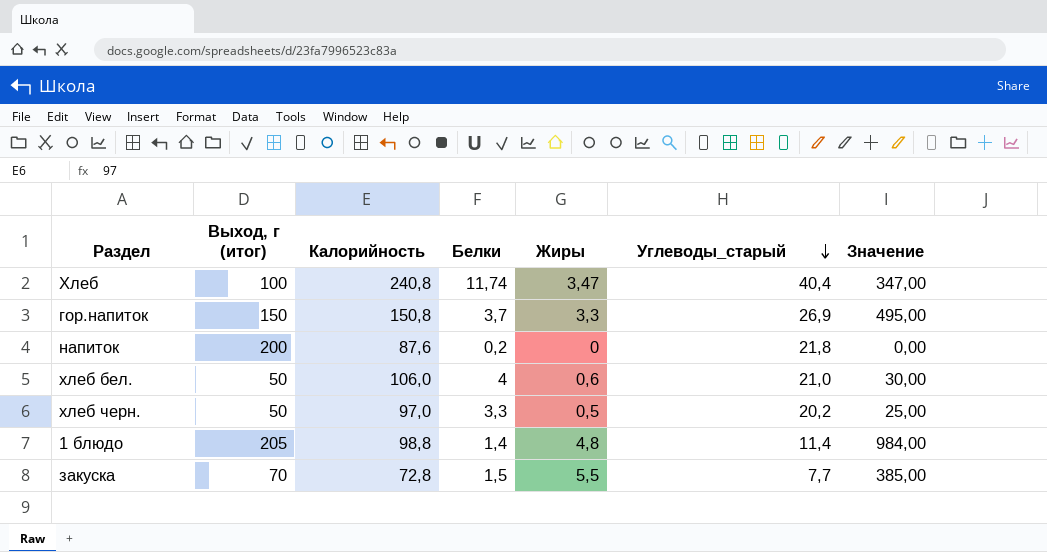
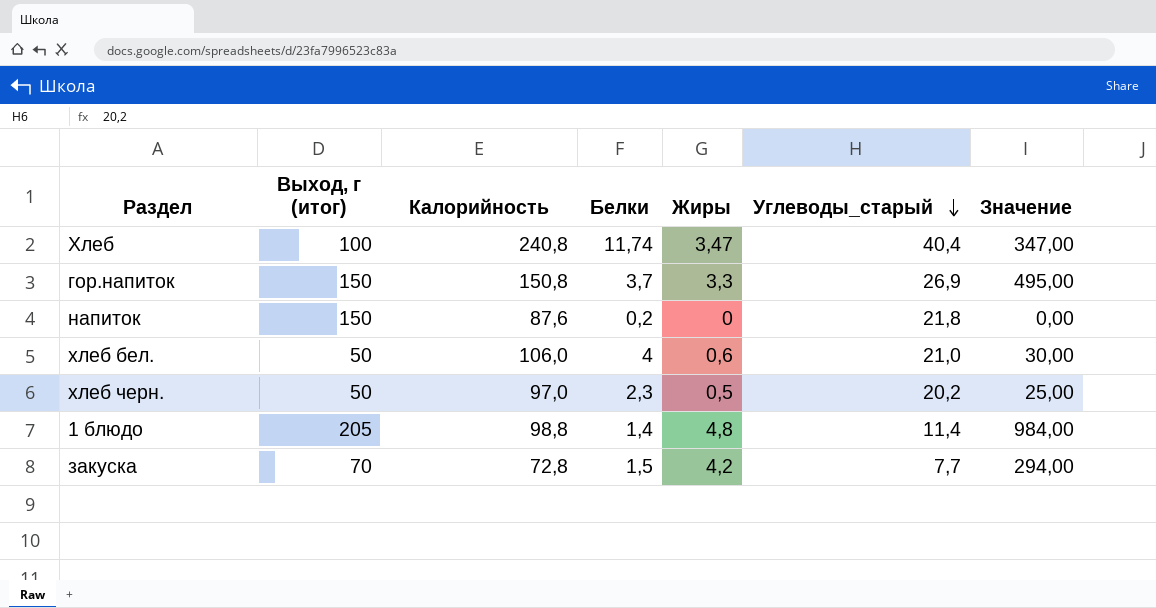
напиток | Выход, г (итог): 200 -> 150
хлеб черн. | Белки: 3,3 -> 2,3
закуска | Жиры: 5,5 -> 4,2
закуска | Значение: 385,00 -> 294,00

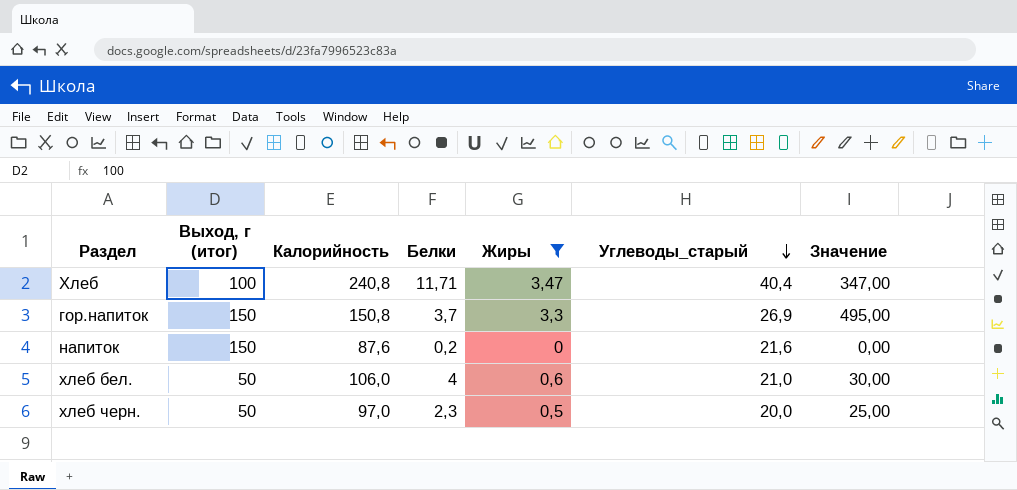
filter: none -> Жиры <= 3,47
Хлеб | Белки: 11,74 -> 11,71
напиток | Углеводы_старый: 21,8 -> 21,6
хлеб черн. | Углеводы_старый: 20,2 -> 20,0

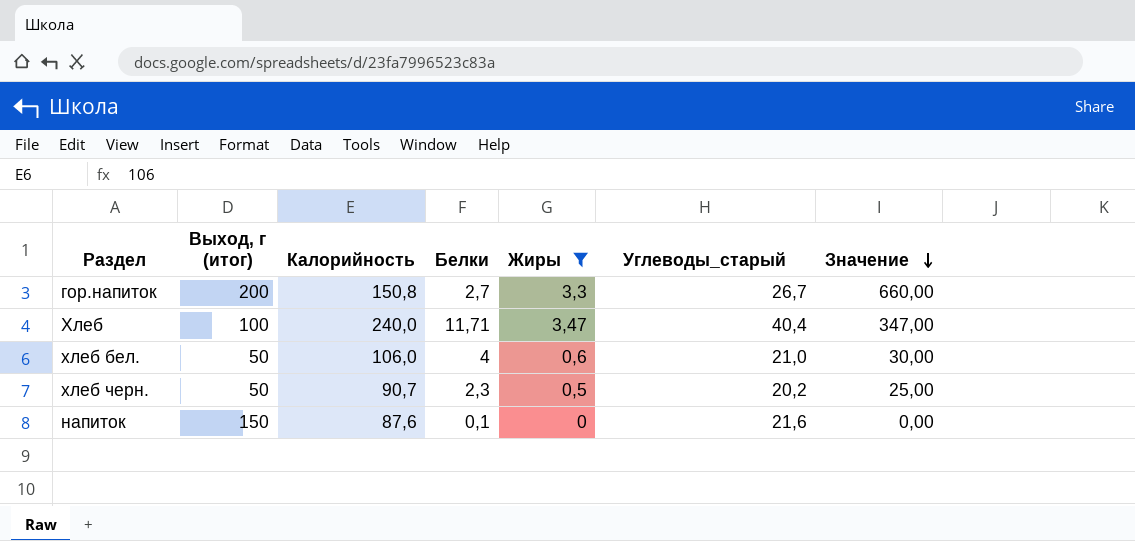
row order: Углеводы_старый descending -> Значение descending
гор.напиток | Выход, г (итог): 150 -> 200
гор.напиток | Белки: 3,7 -> 2,7
гор.напиток | Углеводы_старый: 26,9 -> 26,7
гор.напиток | Значение: 495,00 -> 660,00
Хлеб | Калорийность: 240,8 -> 240,0
хлеб черн. | Калорийность: 97,0 -> 90,7
хлеб черн. | Углеводы_старый: 20,0 -> 20,2
напиток | Белки: 0,2 -> 0,1

